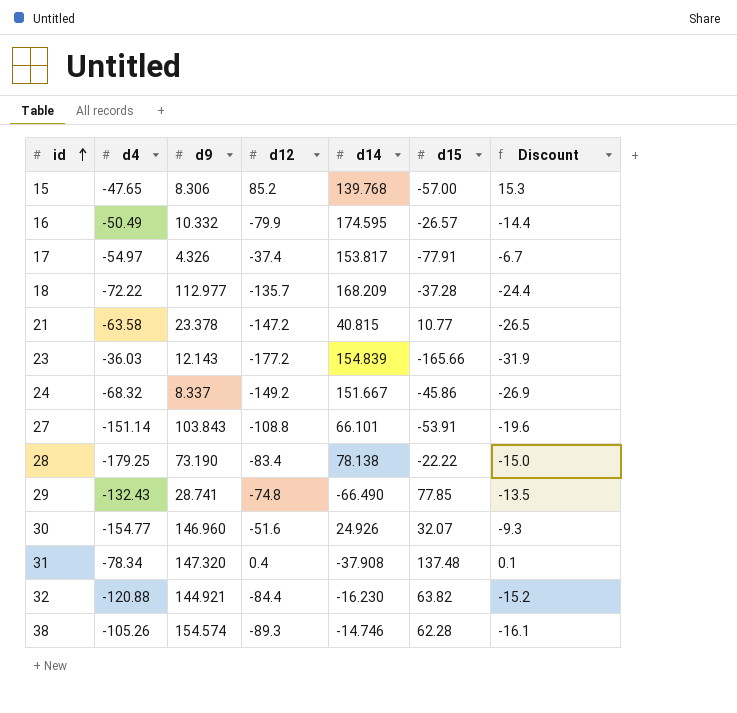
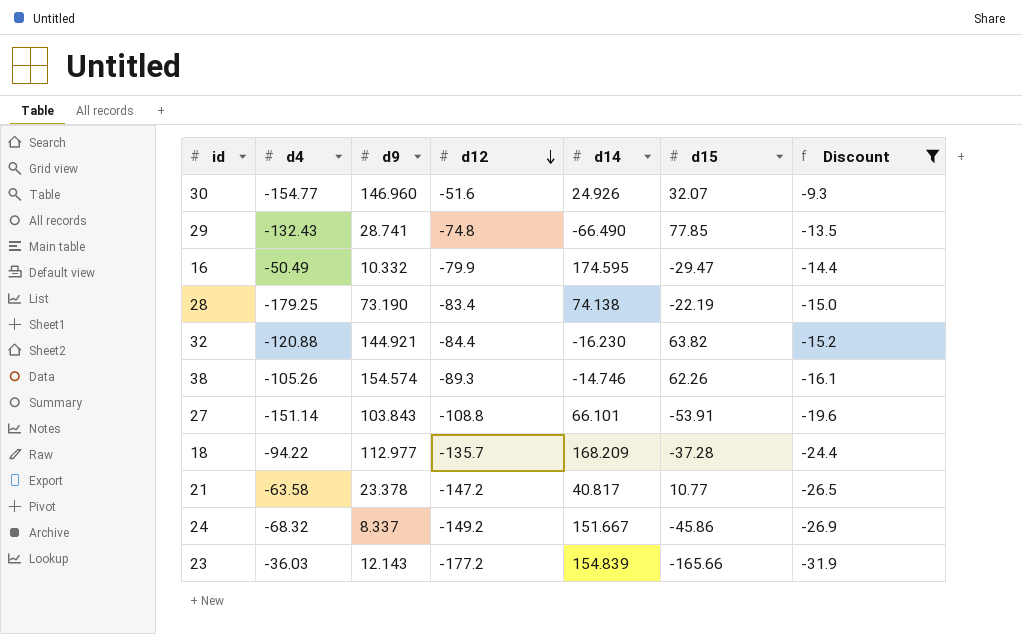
filter: none -> Discount <= -9.3
row order: id ascending -> d12 descending
16 | d15: -26.57 -> -29.47
28 | d14: 78.138 -> 74.138
28 | d15: -22.22 -> -22.19
38 | d15: 62.28 -> 62.26
18 | d4: -72.22 -> -94.22
21 | d14: 40.815 -> 40.817

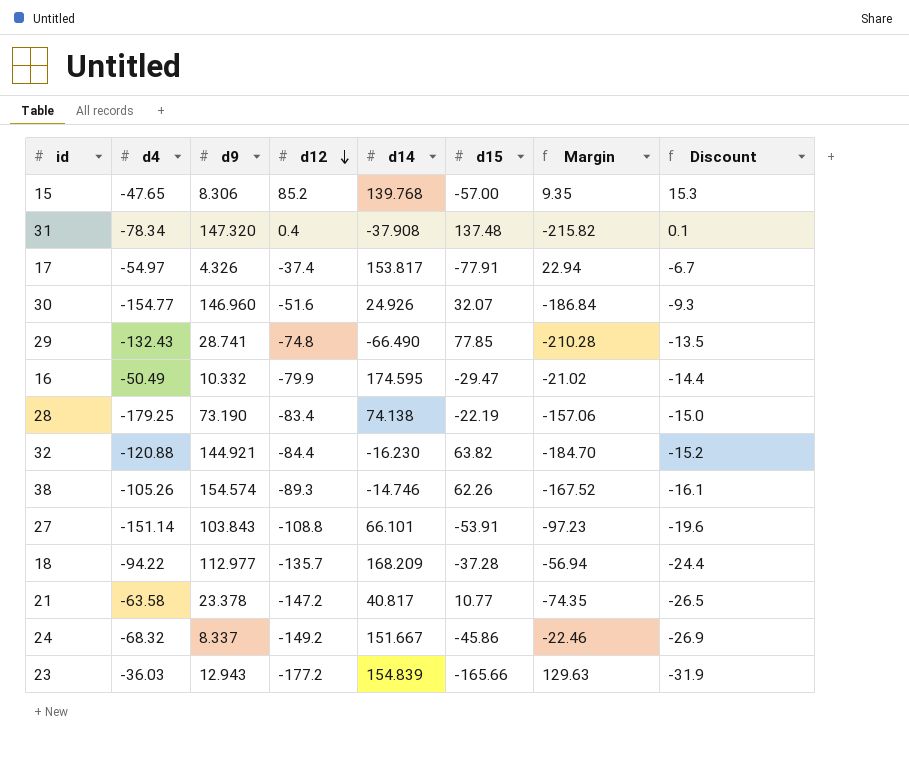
filter: Discount <= -9.3 -> none
column Margin | formula: none -> [d4] - [d15]
23 | d9: 12.143 -> 12.943

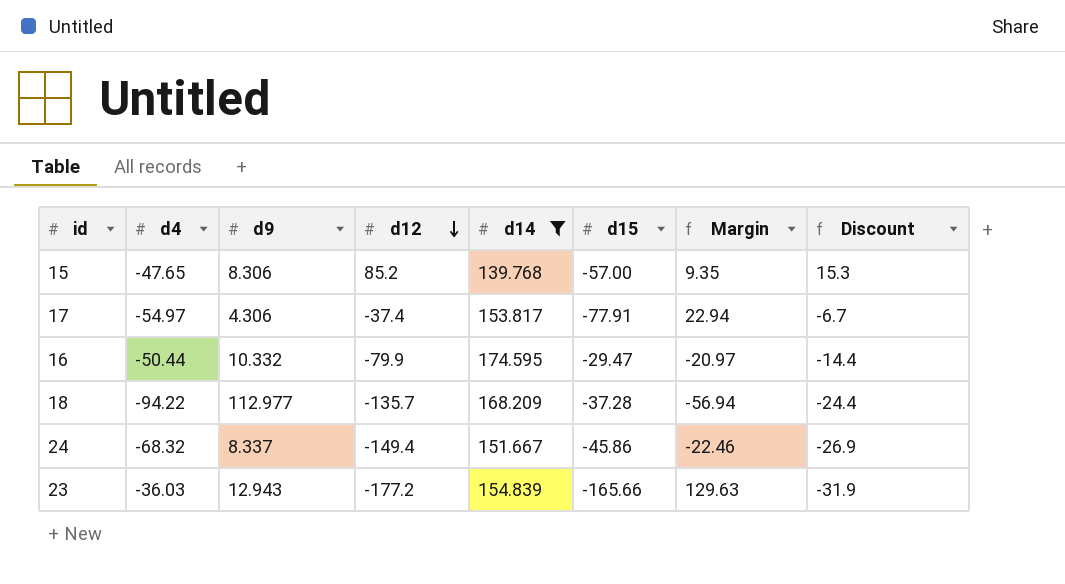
filter: none -> d14 >= 139.768
17 | d9: 4.326 -> 4.306
16 | d4: -50.49 -> -50.44
16 | Margin: -21.02 -> -20.97
24 | d12: -149.2 -> -149.4

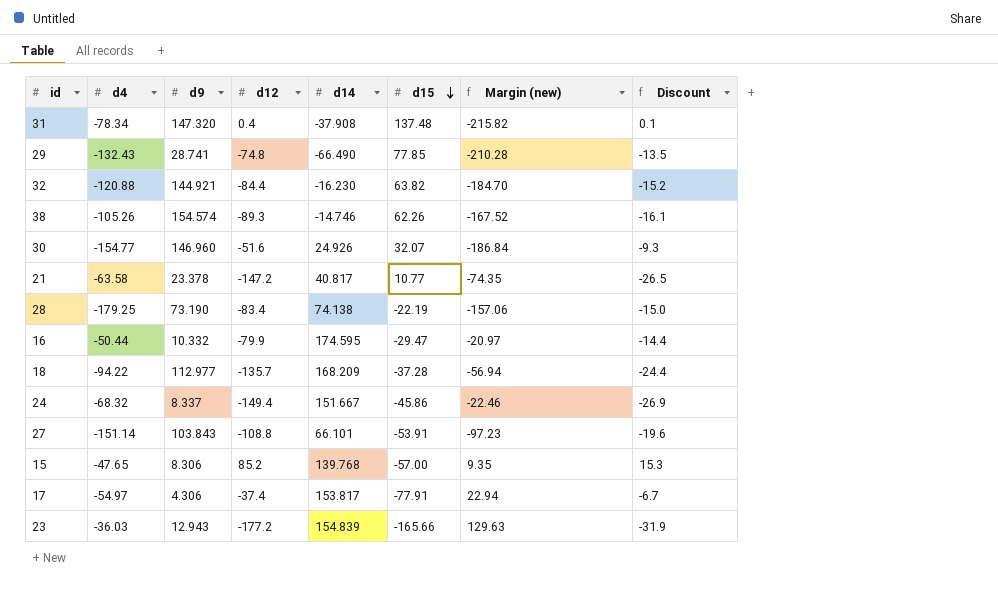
filter: d14 >= 139.768 -> none
row order: d12 descending -> d15 descending
column name: Margin -> Margin (new)

